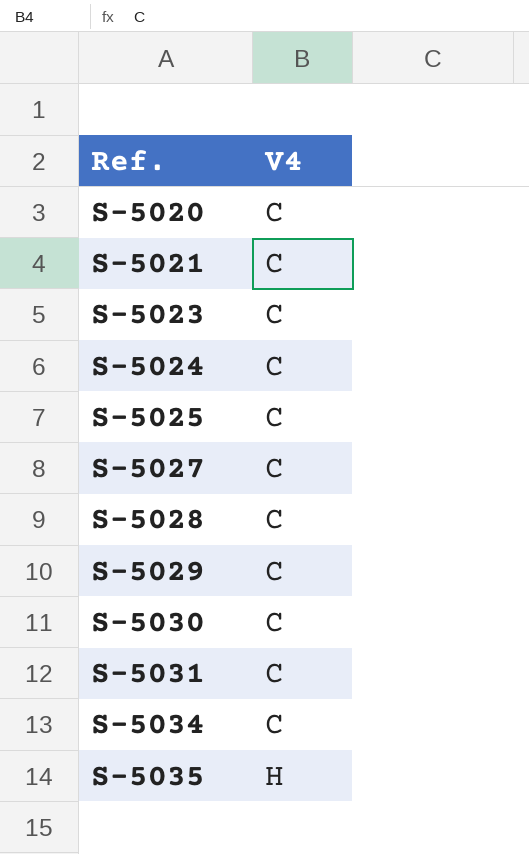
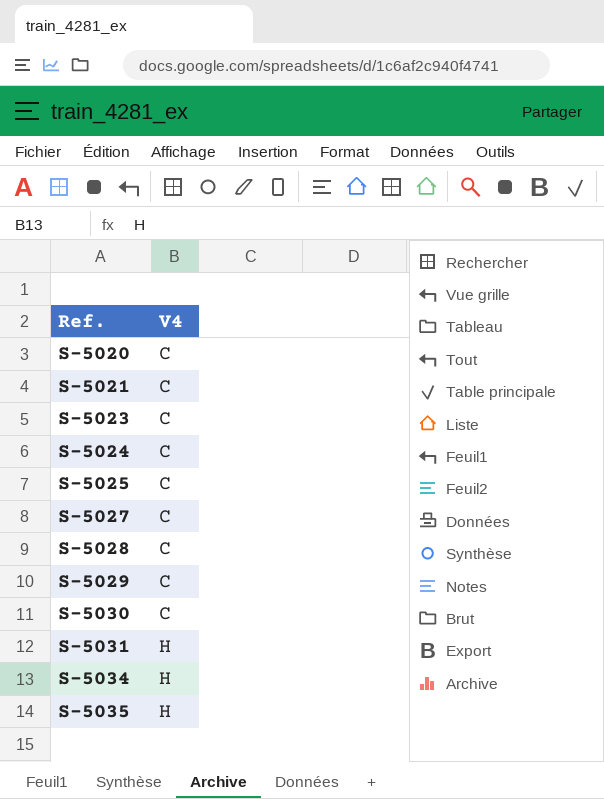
S-5031 | V4: C -> H
S-5034 | V4: C -> H

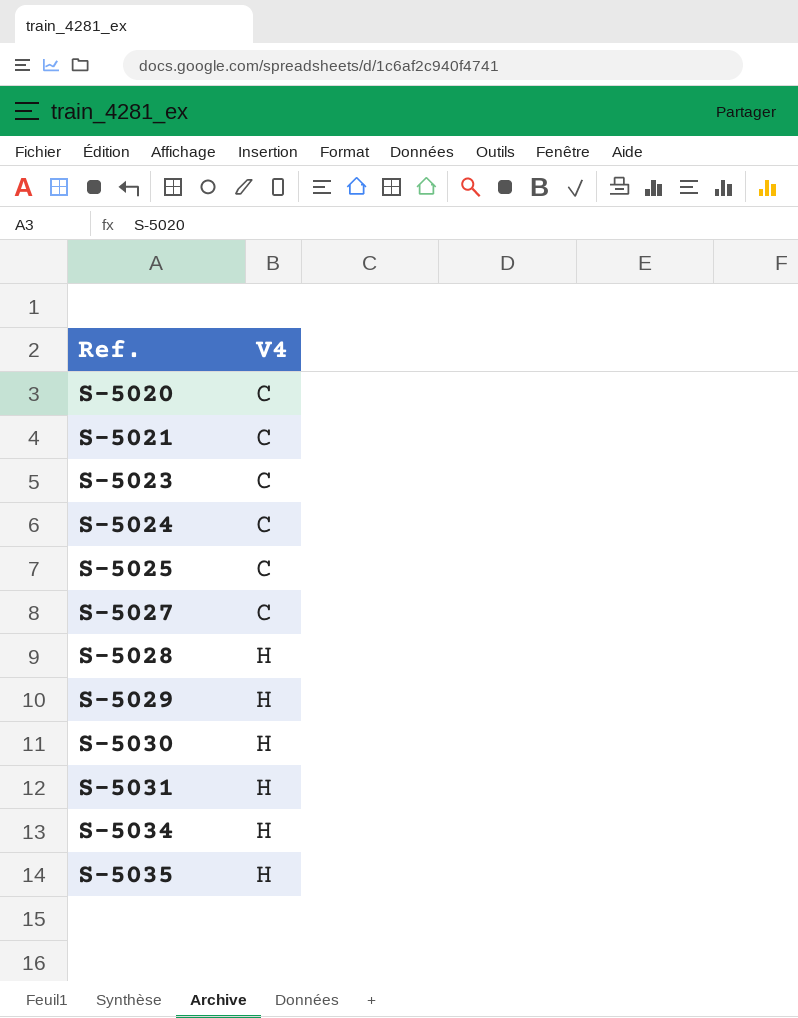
S-5028 | V4: C -> H
S-5029 | V4: C -> H
S-5030 | V4: C -> H

